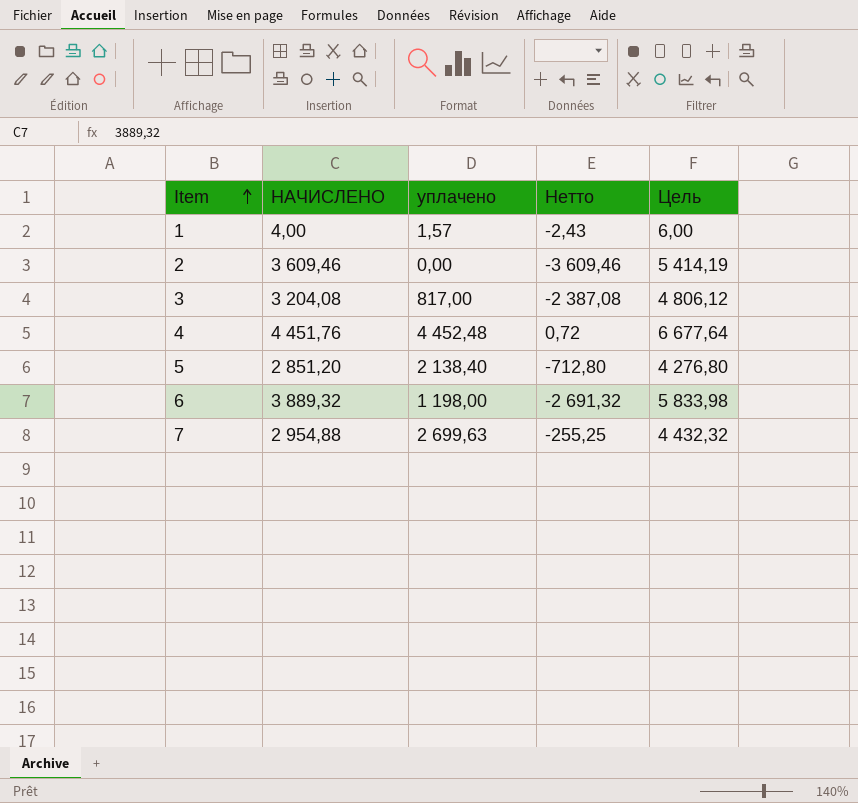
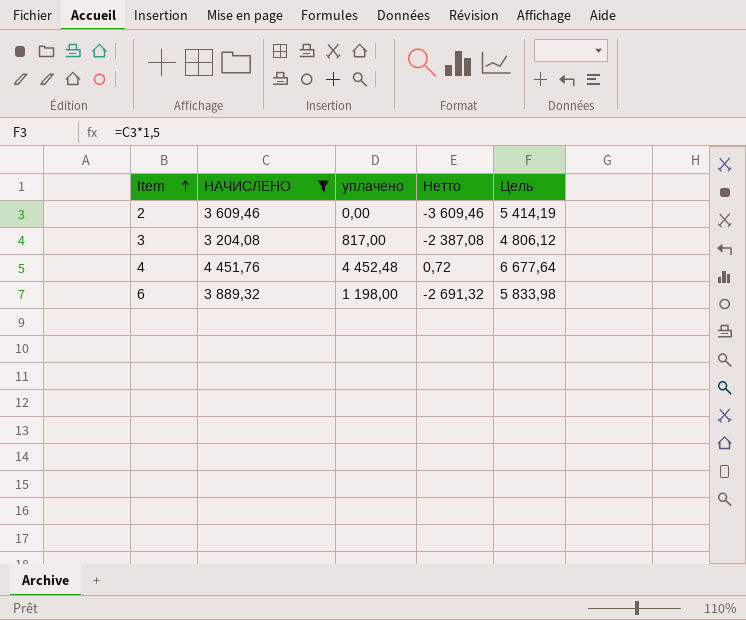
filter: none -> НАЧИСЛЕНО >= 3 204,08

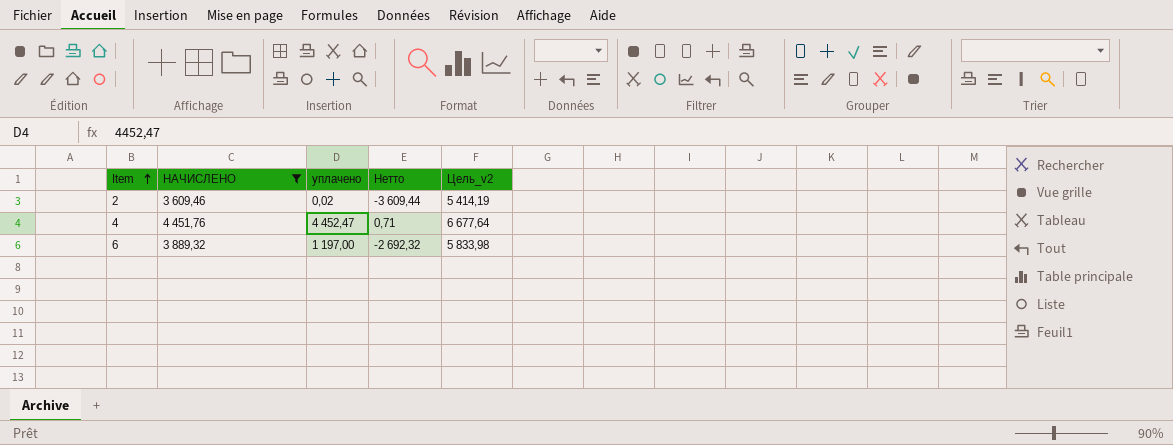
column name: Цель -> Цель_v2
row 3: 3 204,08 | 817,00 | -2 387,08 | 4 806,12 -> none
2 | уплачено: 0,00 -> 0,02
2 | Нетто: -3 609,46 -> -3 609,44
4 | уплачено: 4 452,48 -> 4 452,47
4 | Нетто: 0,72 -> 0,71
6 | уплачено: 1 198,00 -> 1 197,00
6 | Нетто: -2 691,32 -> -2 692,32

